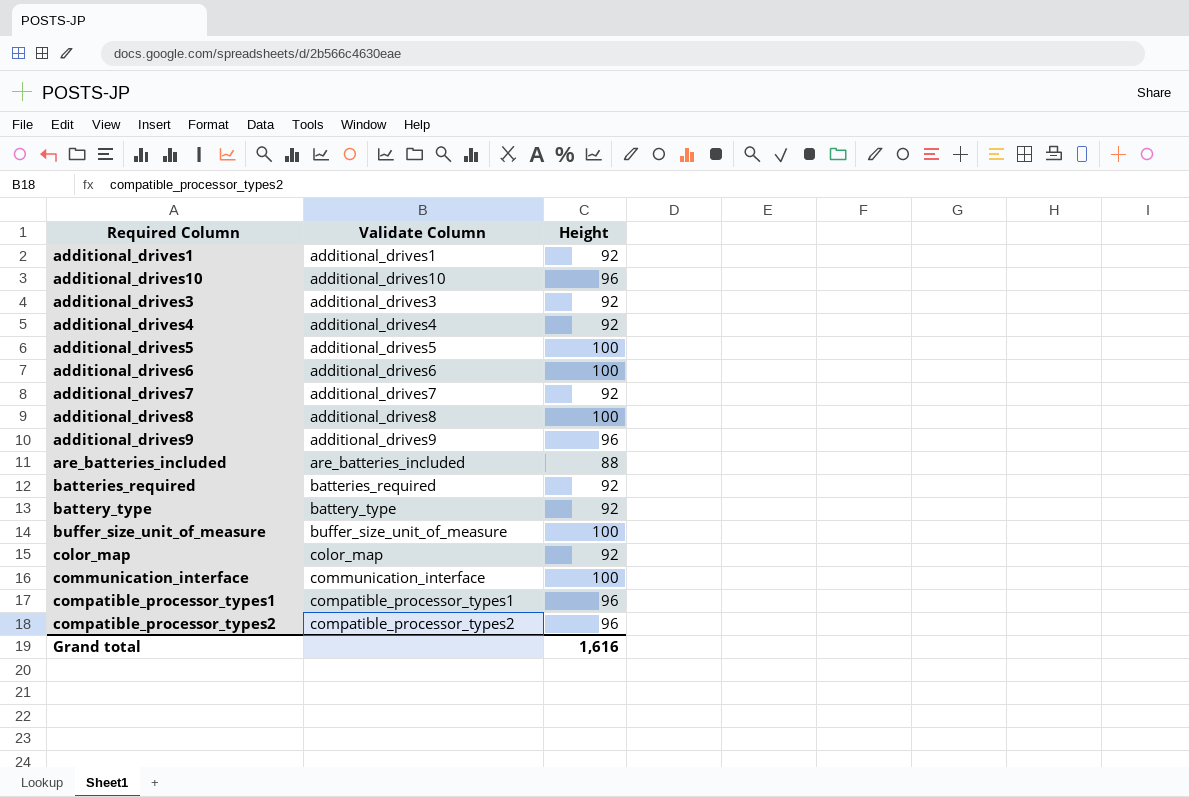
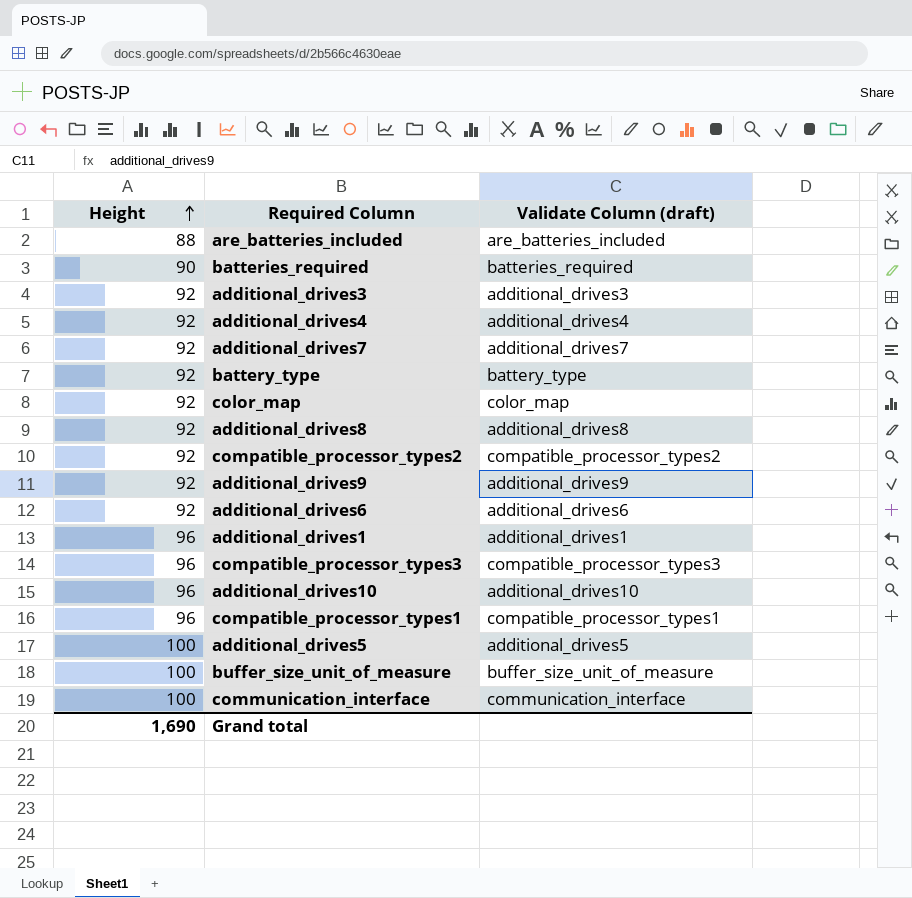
row order: none -> Height ascending
column Height | position: 3 -> 1
column name: Validate Column -> Validate Column (draft)
batteries_required | Height: 92 -> 90
additional_drives8 | Height: 100 -> 92
compatible_processor_types2 | Height: 96 -> 92
additional_drives9 | Height: 96 -> 92
additional_drives6 | Height: 100 -> 92
additional_drives1 | Height: 92 -> 96
row compatible_processor_types3: none -> 96 | compatible_processor_types3
Grand total | Height: 1,616 -> 1,690

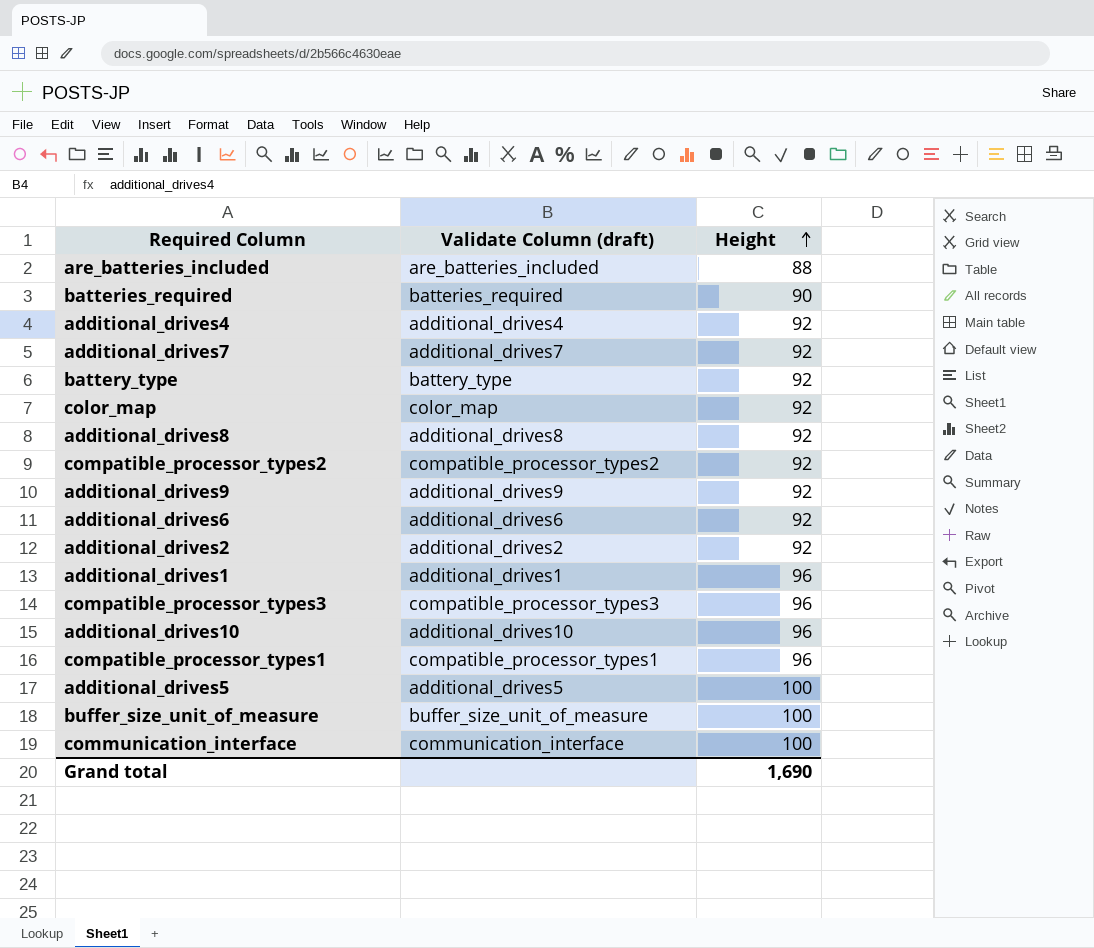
column Height | position: 1 -> 3
row additional_drives3: 92 | additional_drives3 -> none
row additional_drives2: none -> additional_drives2 | 92

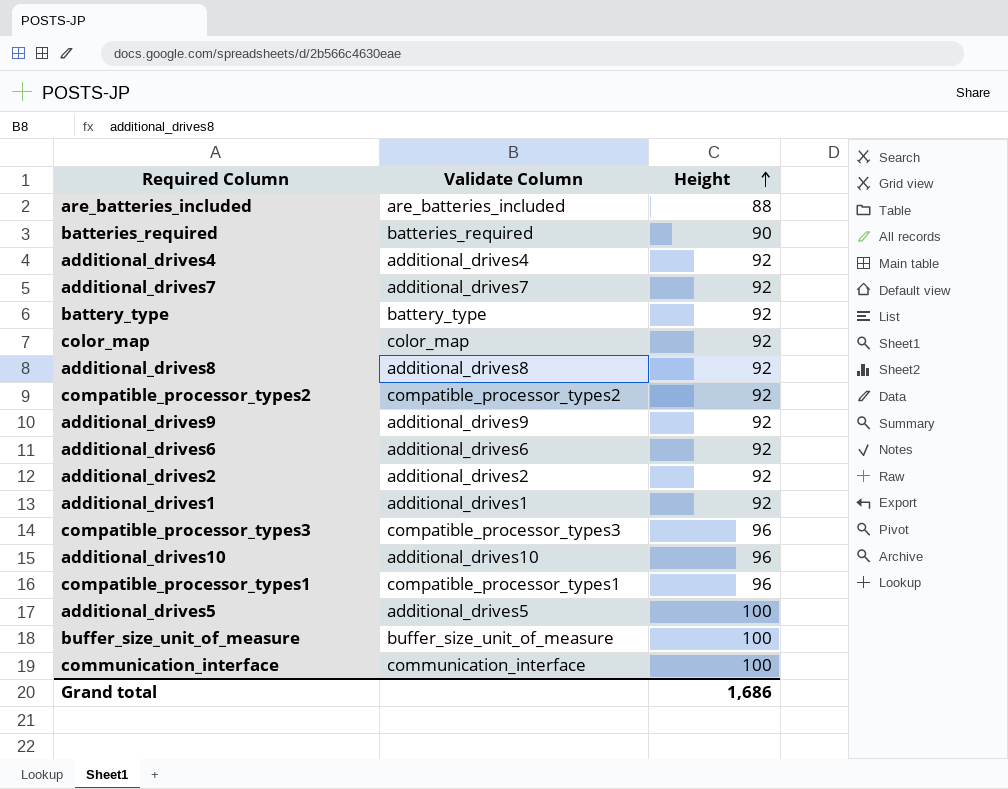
column name: Validate Column (draft) -> Validate Column
additional_drives1 | Height: 96 -> 92
Grand total | Height: 1,690 -> 1,686

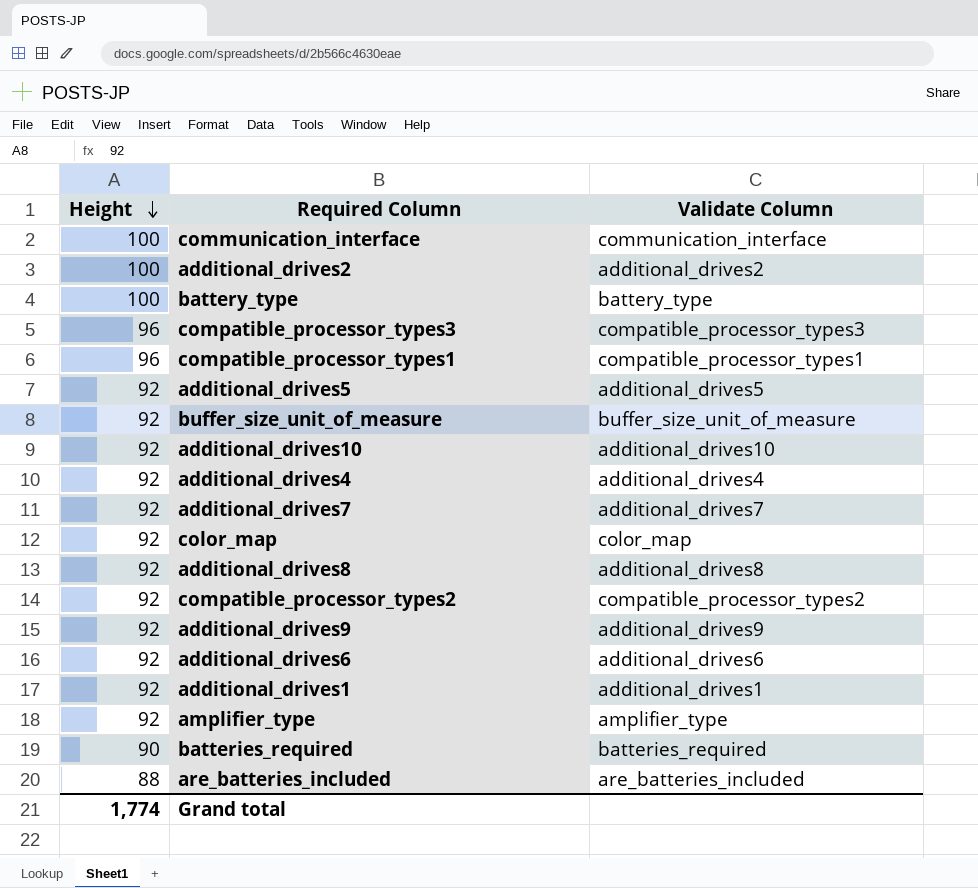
row order: Height ascending -> Height descending
column Height | position: 3 -> 1
additional_drives2 | Height: 92 -> 100
battery_type | Height: 92 -> 100
additional_drives5 | Height: 100 -> 92
buffer_size_unit_of_measure | Height: 100 -> 92
additional_drives10 | Height: 96 -> 92
row amplifier_type: none -> 92 | amplifier_type
Grand total | Height: 1,686 -> 1,774

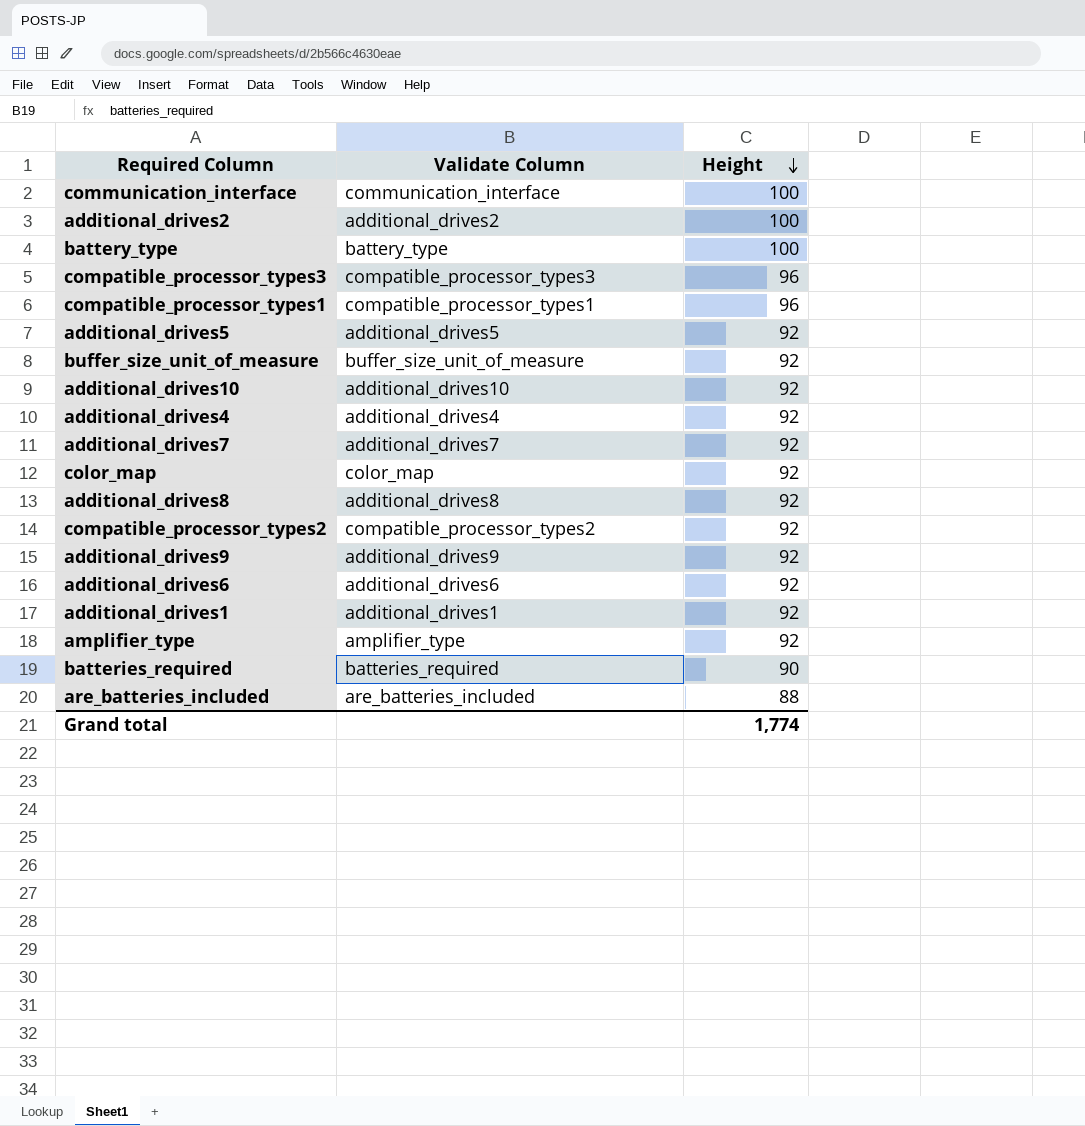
column Height | position: 1 -> 3

